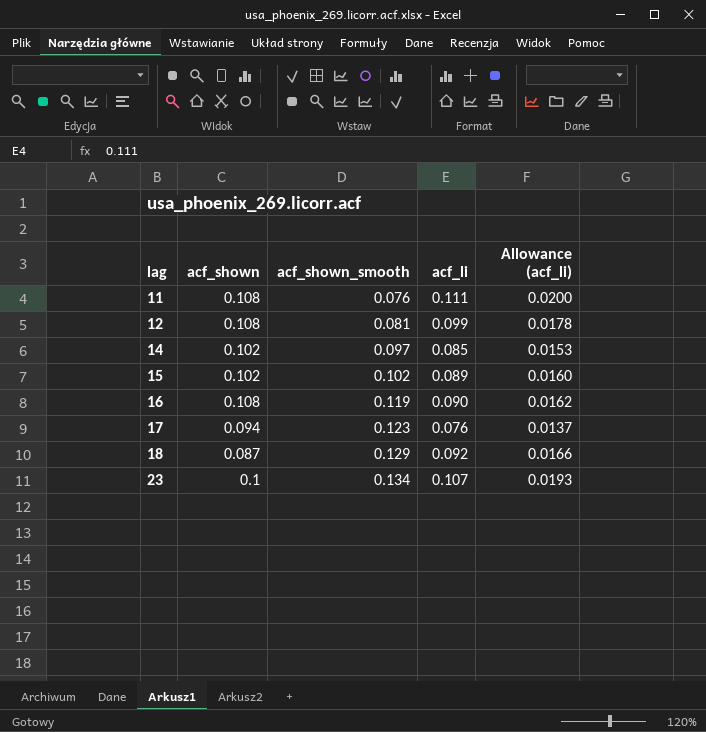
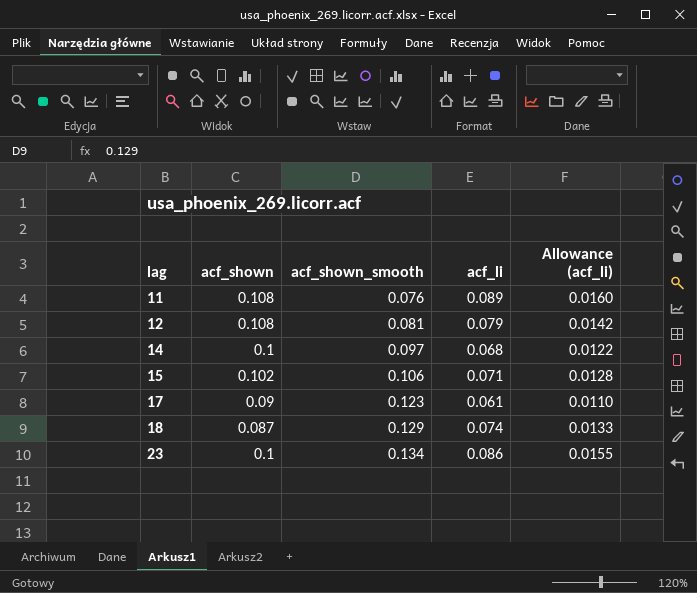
row 16: 0.108 | 0.119 | 0.090 | 0.0162 -> none
11 | acf_li: 0.111 -> 0.089
11 | Allowance (acf_li): 0.0200 -> 0.0160
12 | acf_li: 0.099 -> 0.079
12 | Allowance (acf_li): 0.0178 -> 0.0142
14 | acf_shown: 0.102 -> 0.1
14 | acf_li: 0.085 -> 0.068
14 | Allowance (acf_li): 0.0153 -> 0.0122
15 | acf_shown_smooth: 0.102 -> 0.106
15 | acf_li: 0.089 -> 0.071
15 | Allowance (acf_li): 0.0160 -> 0.0128
17 | acf_shown: 0.094 -> 0.09
17 | acf_li: 0.076 -> 0.061
17 | Allowance (acf_li): 0.0137 -> 0.0110
18 | acf_li: 0.092 -> 0.074
18 | Allowance (acf_li): 0.0166 -> 0.0133
23 | acf_li: 0.107 -> 0.086
23 | Allowance (acf_li): 0.0193 -> 0.0155

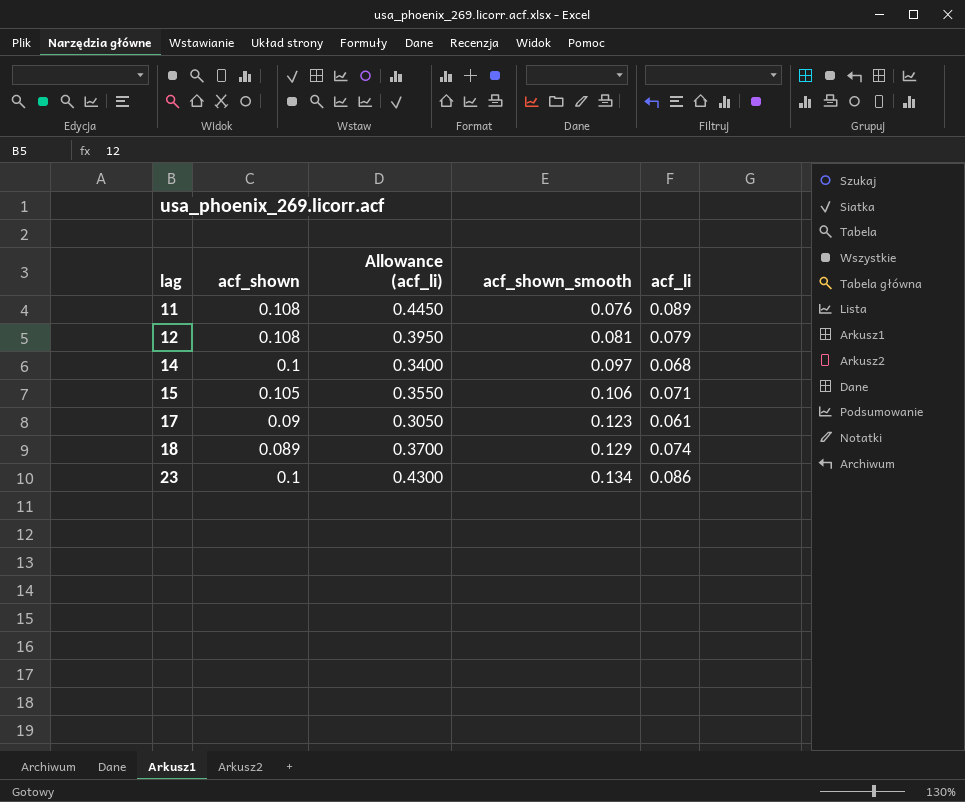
column Allowance (acf_li) | formula: [acf_li] * 0.18 -> [acf_li] * 5
column Allowance (acf_li) | position: 5 -> 3
15 | acf_shown: 0.102 -> 0.105
18 | acf_shown: 0.087 -> 0.089

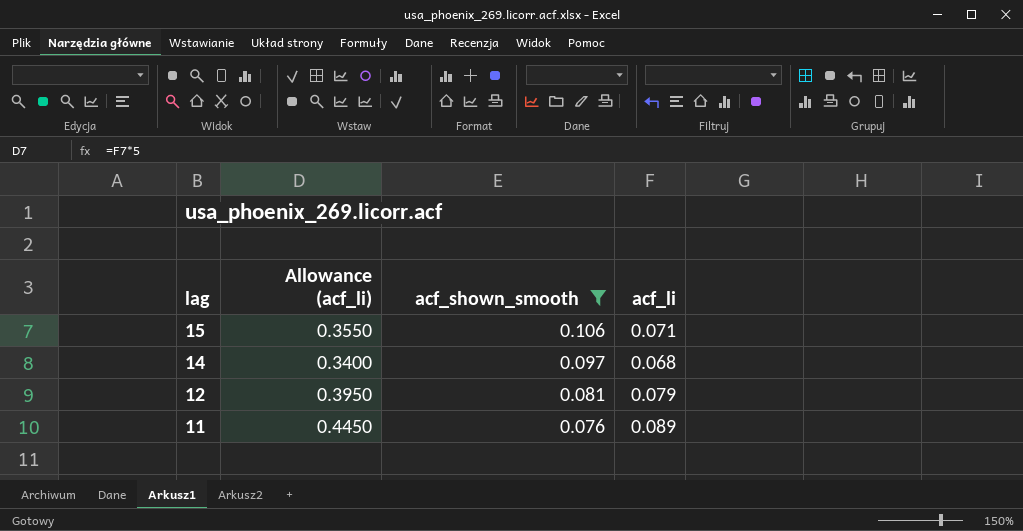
filter: none -> acf_shown_smooth <= 0.106
row order: lag ascending -> lag descending
column acf_shown | position: 2 -> none

